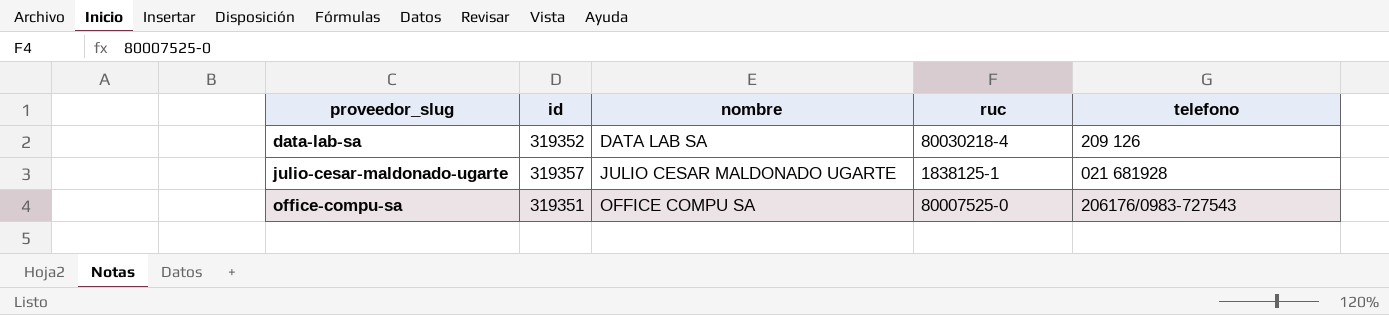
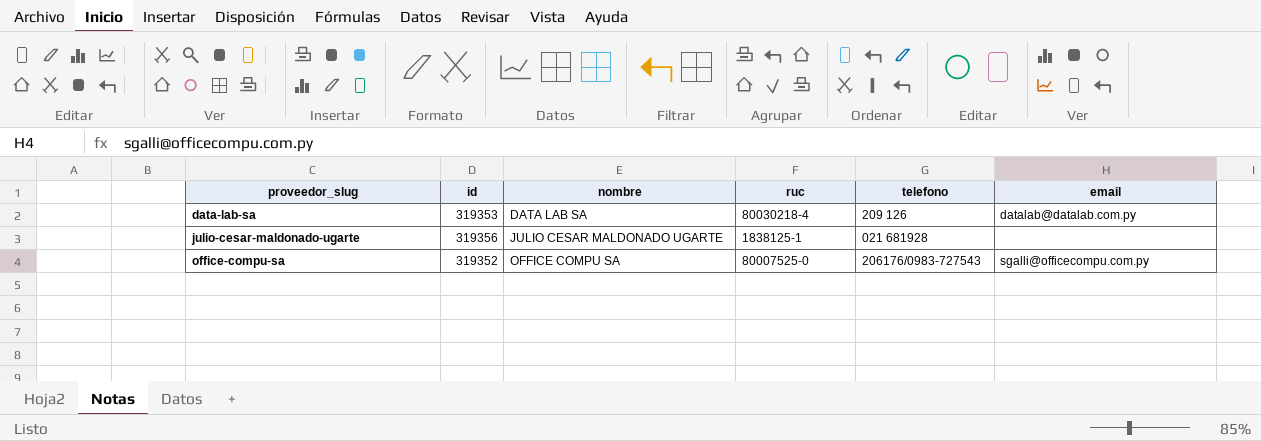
column email | position: none -> 6
data-lab-sa | id: 319352 -> 319353
julio-cesar-maldonado-ugarte | id: 319357 -> 319356
office-compu-sa | id: 319351 -> 319352

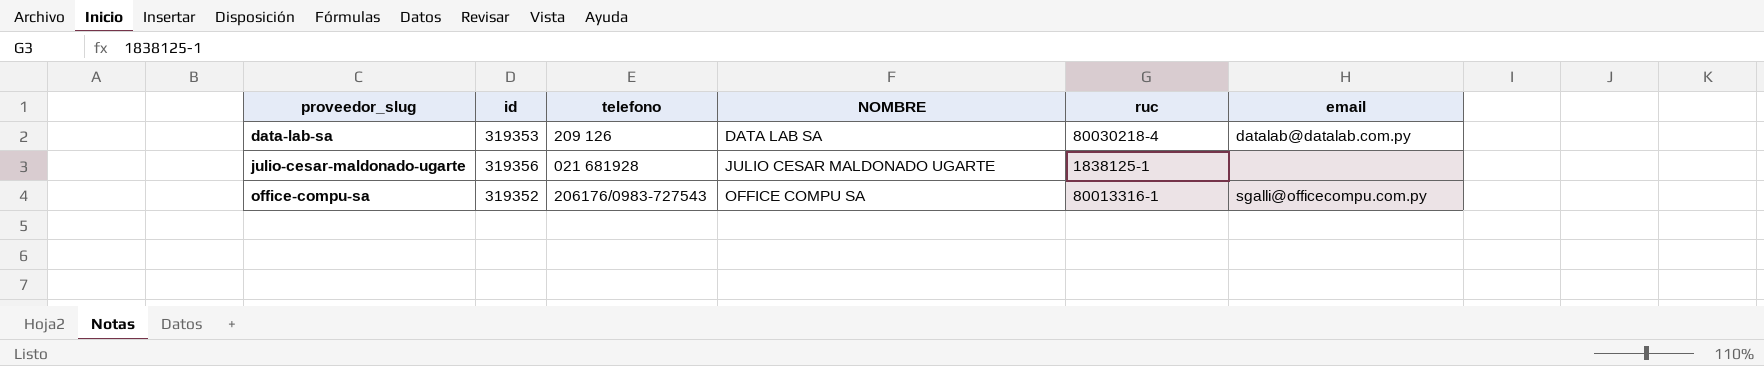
column telefono | position: 5 -> 3
column name: nombre -> NOMBRE
office-compu-sa | ruc: 80007525-0 -> 80013316-1

